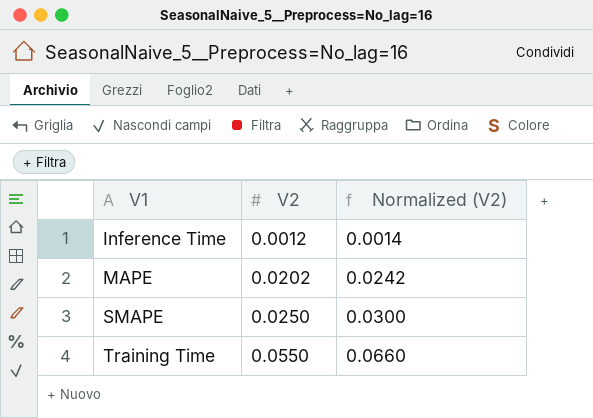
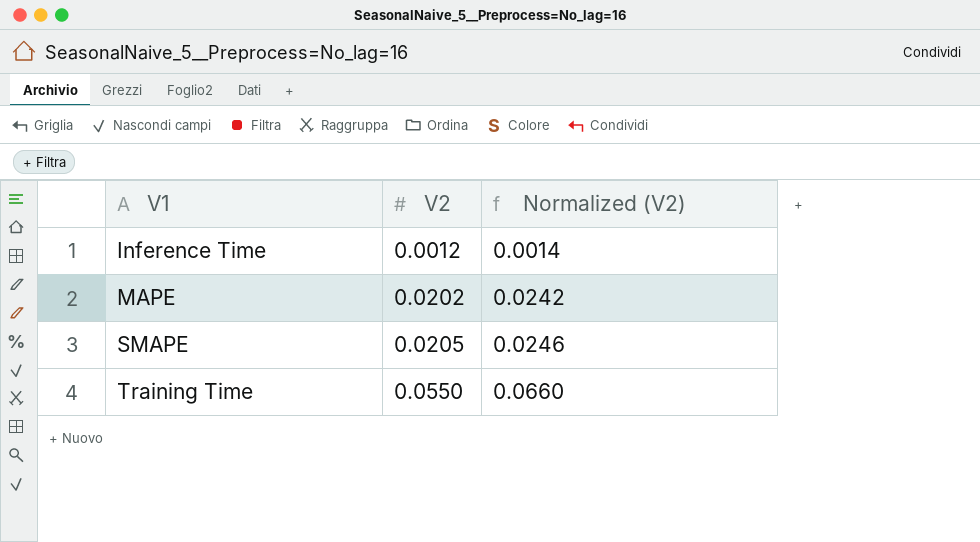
SMAPE | V2: 0.0250 -> 0.0205
SMAPE | Normalized (V2): 0.0300 -> 0.0246

